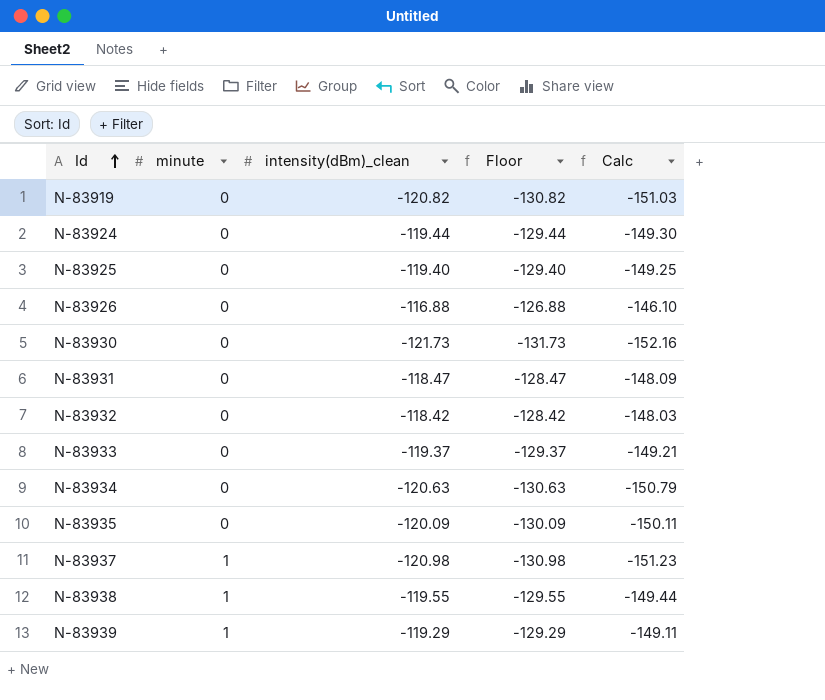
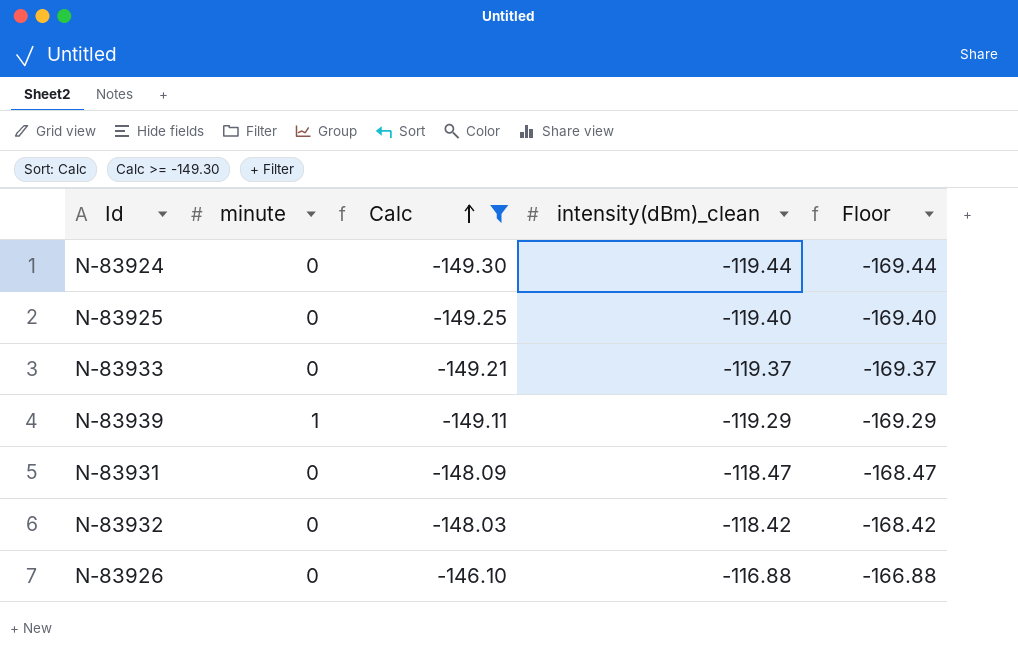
filter: none -> Calc >= -149.30
row order: Id ascending -> Calc ascending
column Calc | position: 5 -> 3
column Floor | formula: [intensity(dBm)_clean] - 10 -> [intensity(dBm)_clean] - 50

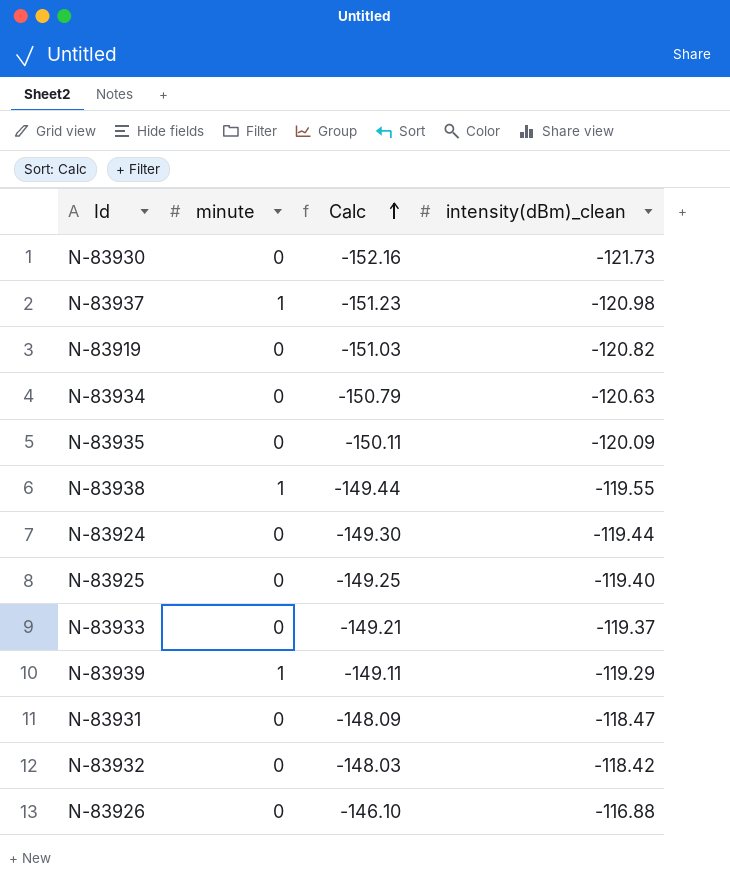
filter: Calc >= -149.30 -> none
column Floor | formula: [intensity(dBm)_clean] - 50 -> none

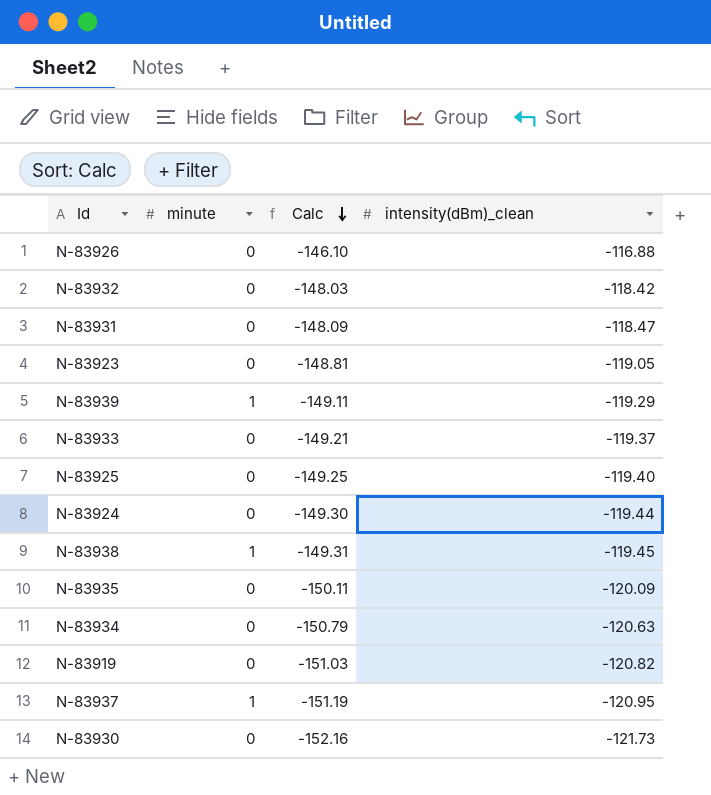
row order: Calc ascending -> Calc descending
row N-83923: none -> 0 | -148.81 | -119.05
N-83938 | Calc: -149.44 -> -149.31
N-83938 | intensity(dBm)_clean: -119.55 -> -119.45
N-83937 | Calc: -151.23 -> -151.19
N-83937 | intensity(dBm)_clean: -120.98 -> -120.95

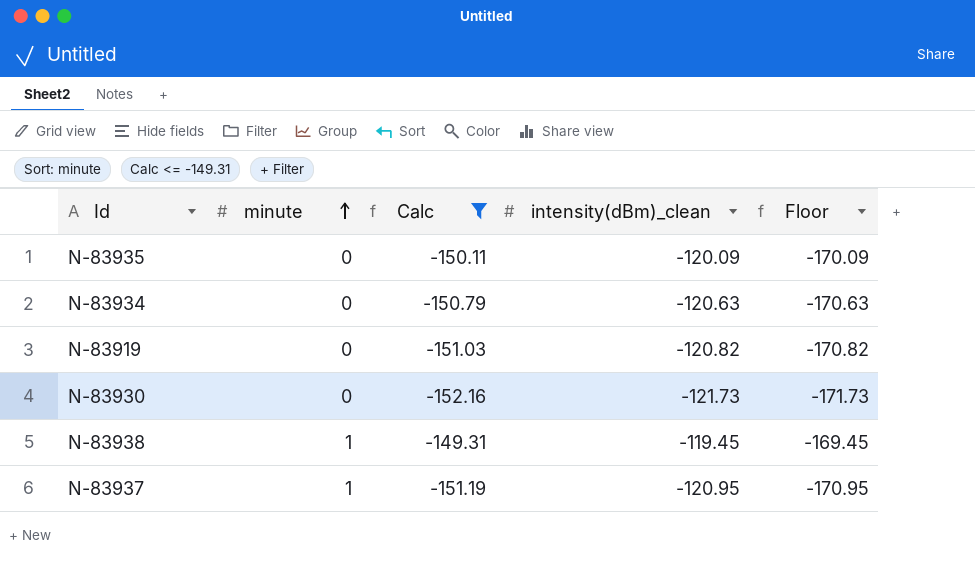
filter: none -> Calc <= -149.31
row order: Calc descending -> minute ascending
column Floor | formula: none -> [intensity(dBm)_clean] - 50

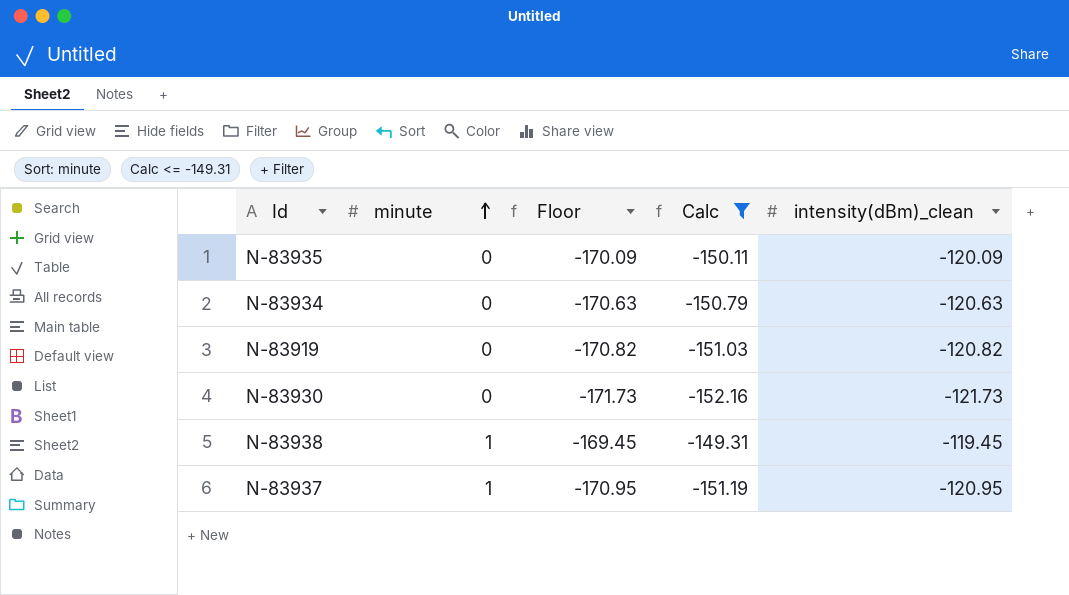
column Floor | position: 5 -> 3

